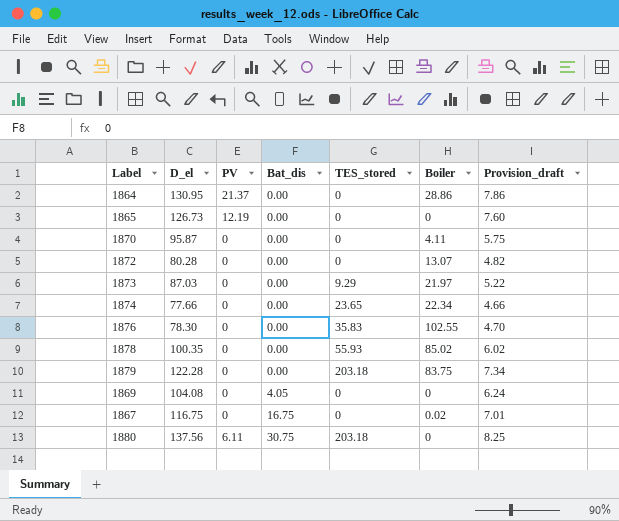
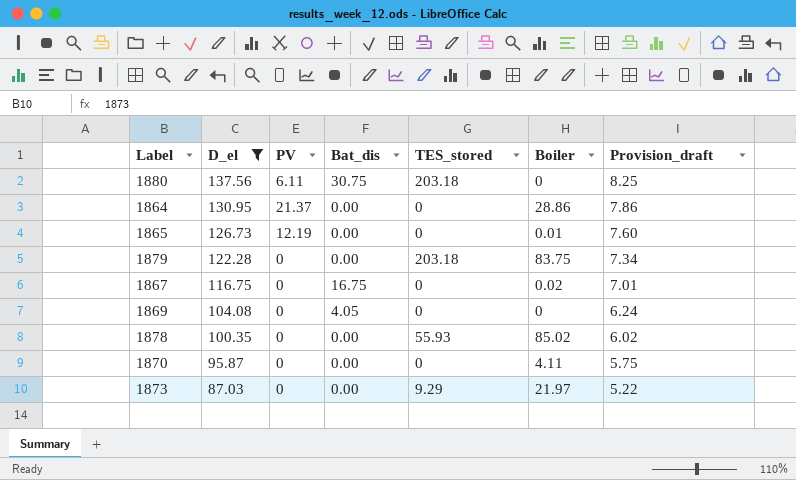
filter: none -> D_el >= 87.03
row order: Bat_dis ascending -> D_el descending
1865 | Boiler: 0 -> 0.01

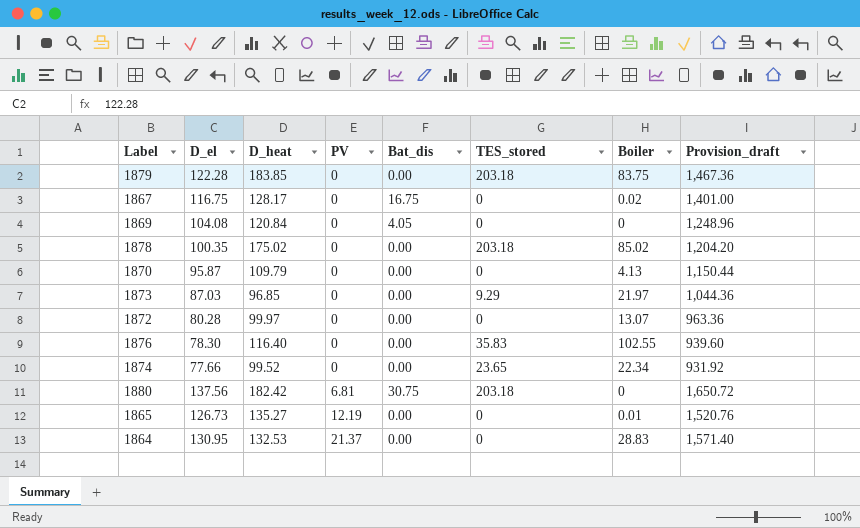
filter: D_el >= 87.03 -> none
row order: D_el descending -> PV ascending
column D_heat | position: none -> 3
column Provision_draft | formula: [D_el] * 0.06 -> [D_el] * 12
1878 | TES_stored: 55.93 -> 203.18
1870 | Boiler: 4.11 -> 4.13
1880 | PV: 6.11 -> 6.81
1864 | Boiler: 28.86 -> 28.83

